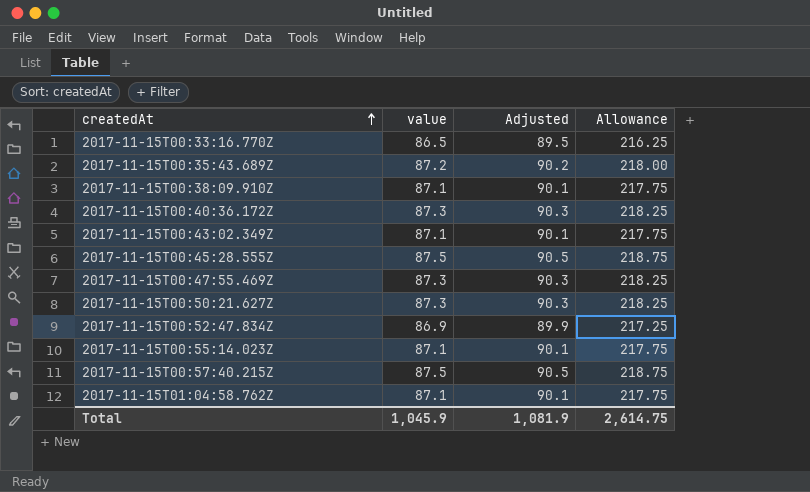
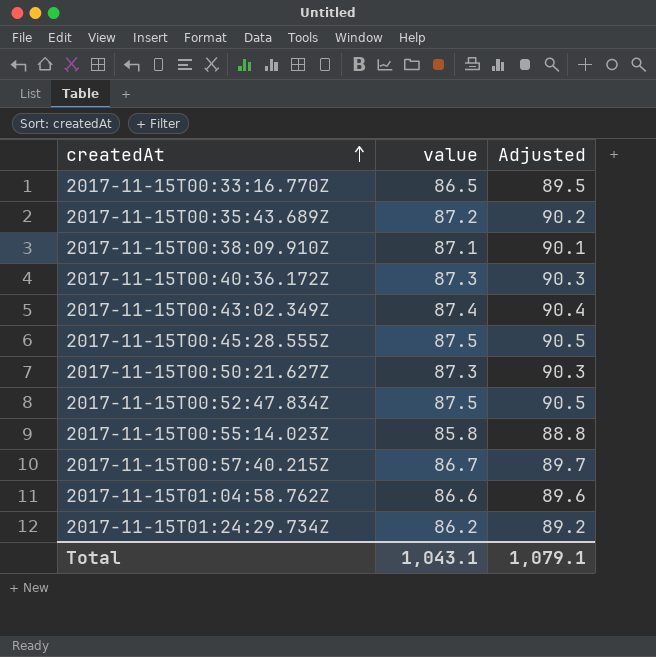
column Allowance | formula: [value] * 2.5 -> none
row 2017-11-15T00:47:55.469Z: 87.3 | 90.3 | 218.25 -> none
2017-11-15T00:43:02.349Z | value: 87.1 -> 87.4
2017-11-15T00:43:02.349Z | Adjusted: 90.1 -> 90.4
2017-11-15T00:52:47.834Z | value: 86.9 -> 87.5
2017-11-15T00:52:47.834Z | Adjusted: 89.9 -> 90.5
2017-11-15T00:55:14.023Z | value: 87.1 -> 85.8
2017-11-15T00:55:14.023Z | Adjusted: 90.1 -> 88.8
2017-11-15T00:57:40.215Z | value: 87.5 -> 86.7
2017-11-15T00:57:40.215Z | Adjusted: 90.5 -> 89.7
2017-11-15T01:04:58.762Z | value: 87.1 -> 86.6
2017-11-15T01:04:58.762Z | Adjusted: 90.1 -> 89.6
row 2017-11-15T01:24:29.734Z: none -> 86.2 | 89.2
Total | value: 1,045.9 -> 1,043.1
Total | Adjusted: 1,081.9 -> 1,079.1

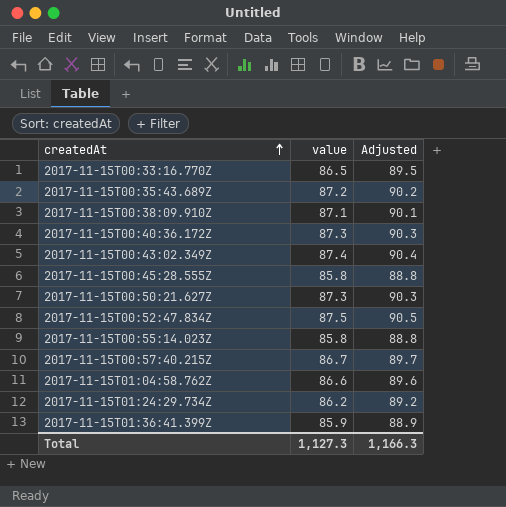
2017-11-15T00:45:28.555Z | value: 87.5 -> 85.8
2017-11-15T00:45:28.555Z | Adjusted: 90.5 -> 88.8
row 2017-11-15T01:36:41.399Z: none -> 85.9 | 88.9
Total | value: 1,043.1 -> 1,127.3
Total | Adjusted: 1,079.1 -> 1,166.3

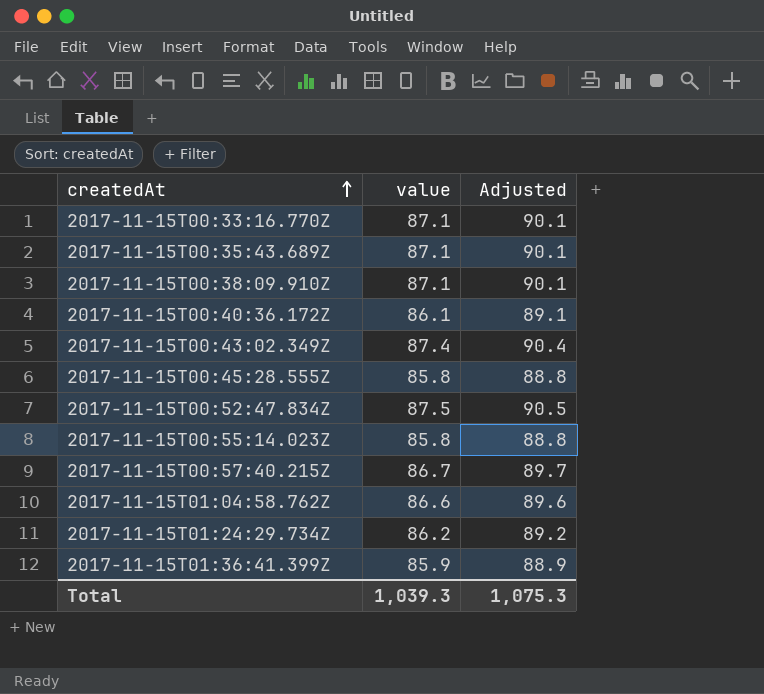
row 2017-11-15T00:50:21.627Z: 87.3 | 90.3 -> none
2017-11-15T00:33:16.770Z | value: 86.5 -> 87.1
2017-11-15T00:33:16.770Z | Adjusted: 89.5 -> 90.1
2017-11-15T00:35:43.689Z | value: 87.2 -> 87.1
2017-11-15T00:35:43.689Z | Adjusted: 90.2 -> 90.1
2017-11-15T00:40:36.172Z | value: 87.3 -> 86.1
2017-11-15T00:40:36.172Z | Adjusted: 90.3 -> 89.1
Total | value: 1,127.3 -> 1,039.3
Total | Adjusted: 1,166.3 -> 1,075.3

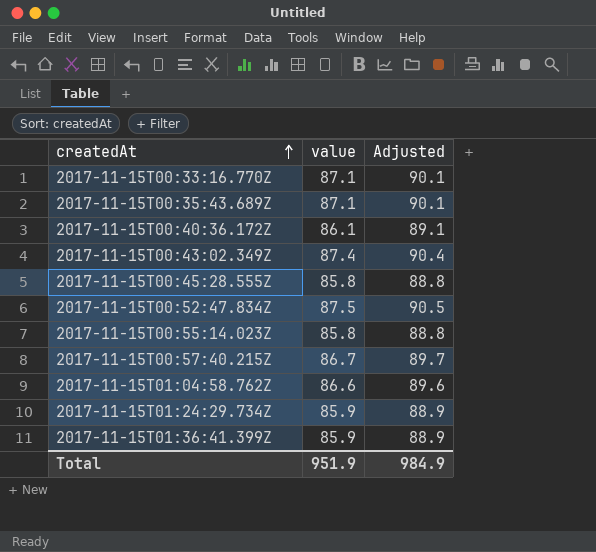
row 2017-11-15T00:38:09.910Z: 87.1 | 90.1 -> none
2017-11-15T01:24:29.734Z | value: 86.2 -> 85.9
2017-11-15T01:24:29.734Z | Adjusted: 89.2 -> 88.9
Total | value: 1,039.3 -> 951.9
Total | Adjusted: 1,075.3 -> 984.9

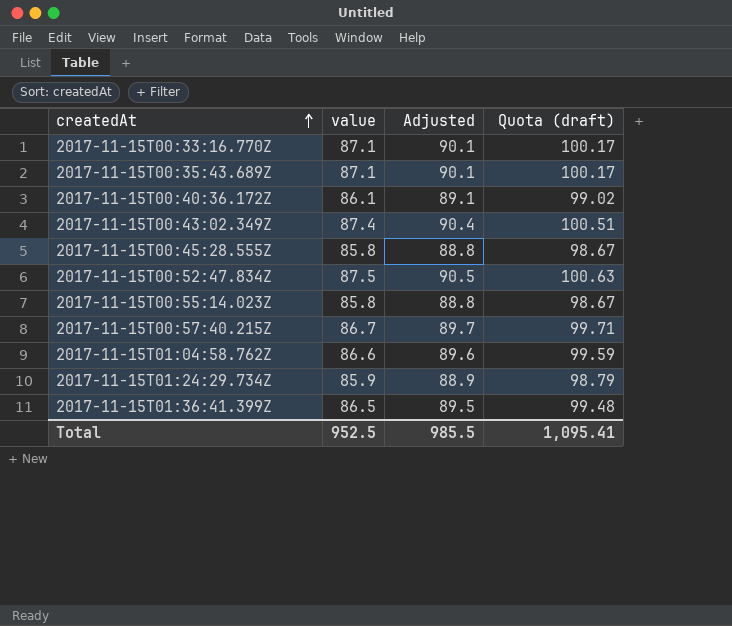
column Quota (draft) | formula: none -> [value] * 1.15
2017-11-15T01:36:41.399Z | value: 85.9 -> 86.5
2017-11-15T01:36:41.399Z | Adjusted: 88.9 -> 89.5
Total | value: 951.9 -> 952.5
Total | Adjusted: 984.9 -> 985.5

